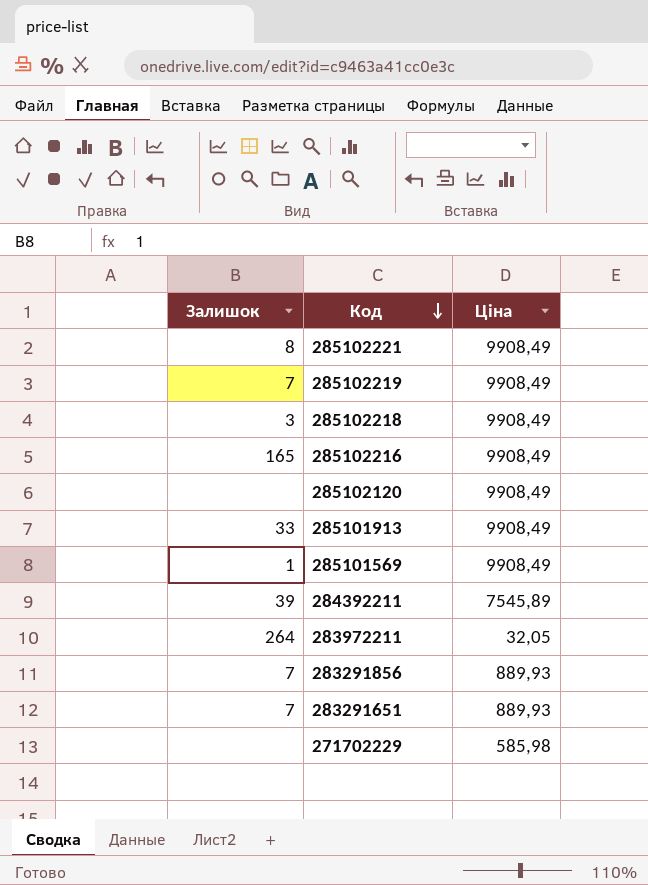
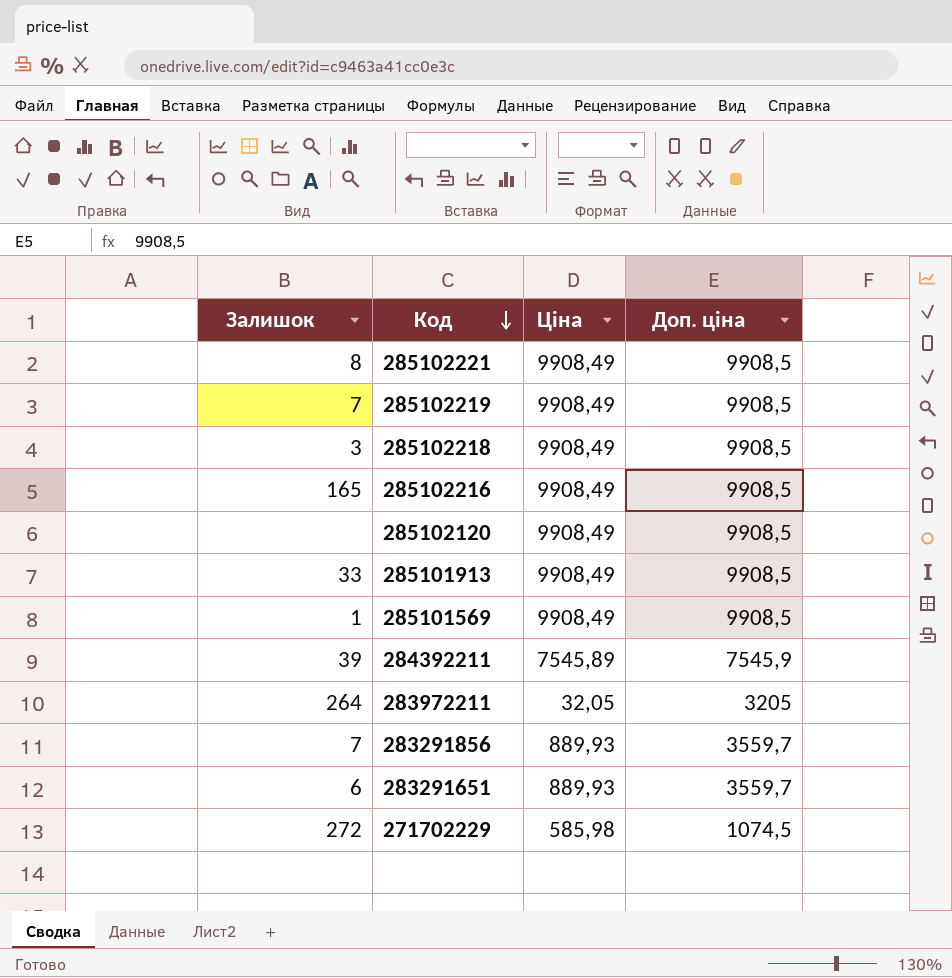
column Доп. ціна | position: none -> 4
283291651 | Залишок: 7 -> 6
271702229 | Залишок: none -> 272

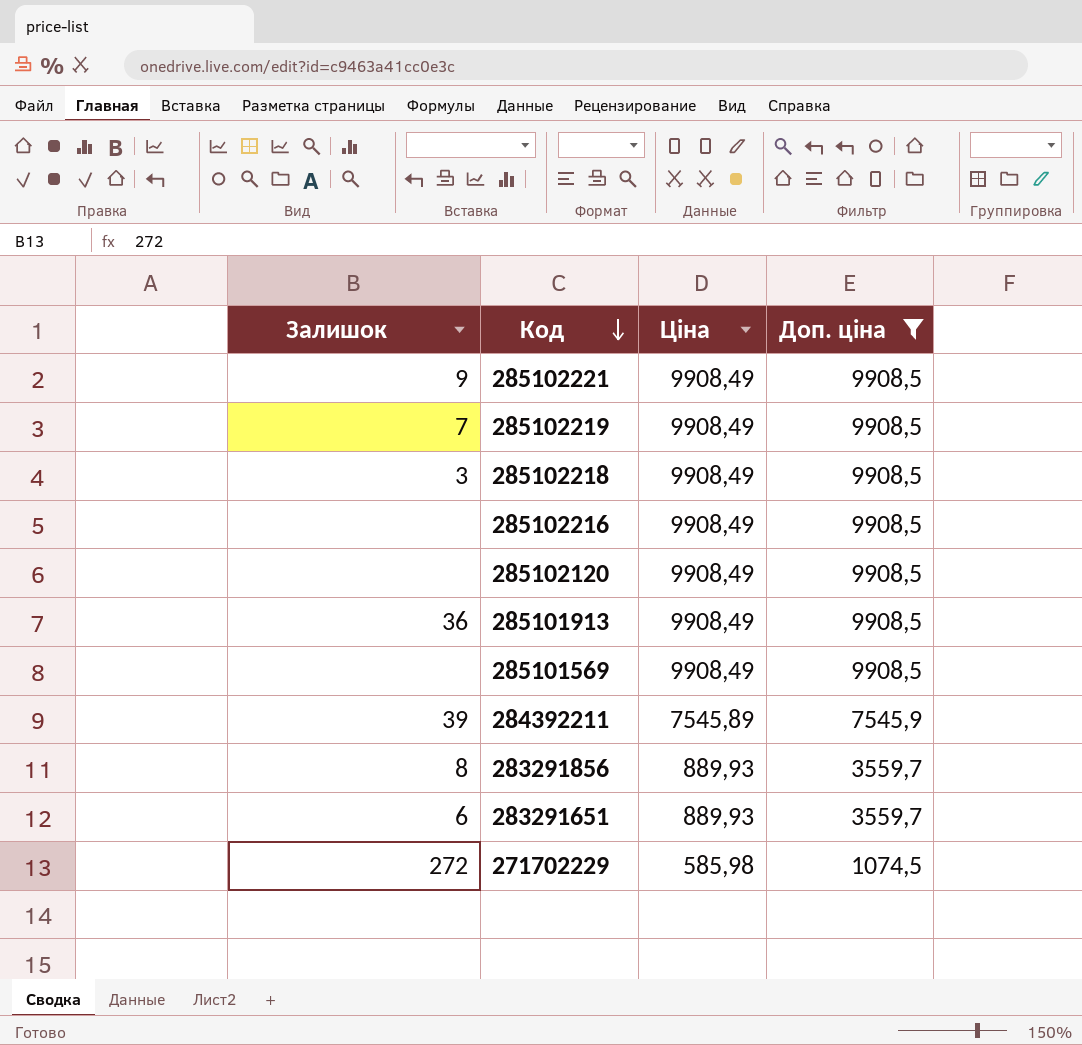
filter: none -> Доп. ціна != 3205
285102221 | Залишок: 8 -> 9
285102216 | Залишок: 165 -> none
285101913 | Залишок: 33 -> 36
285101569 | Залишок: 1 -> none
283291856 | Залишок: 7 -> 8

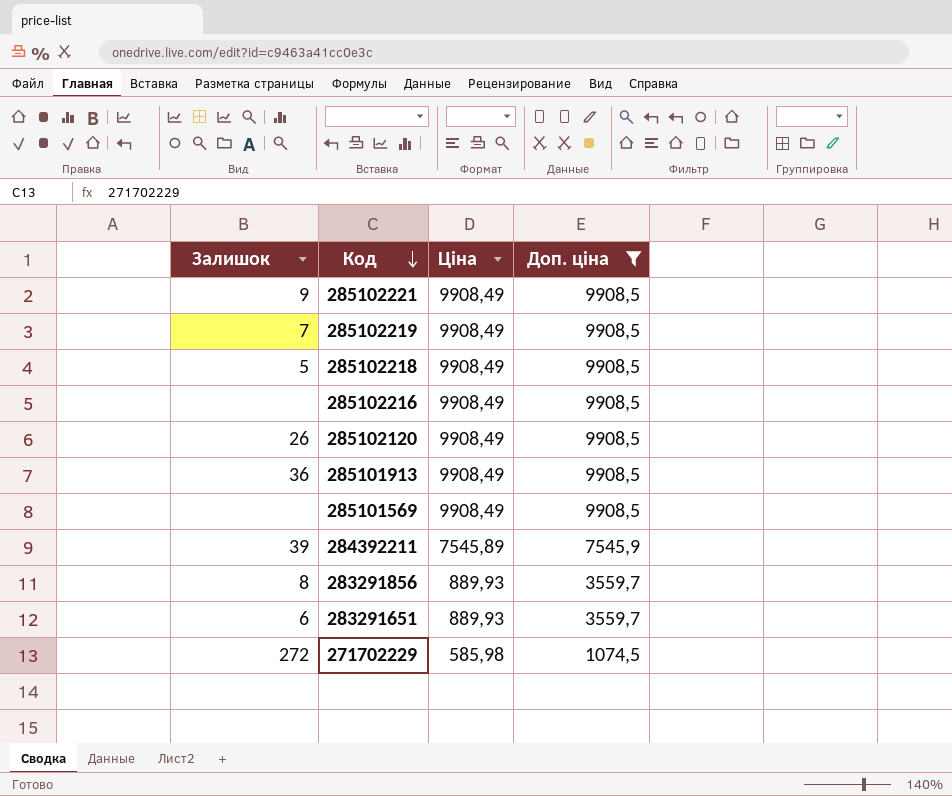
285102218 | Залишок: 3 -> 5
285102120 | Залишок: none -> 26

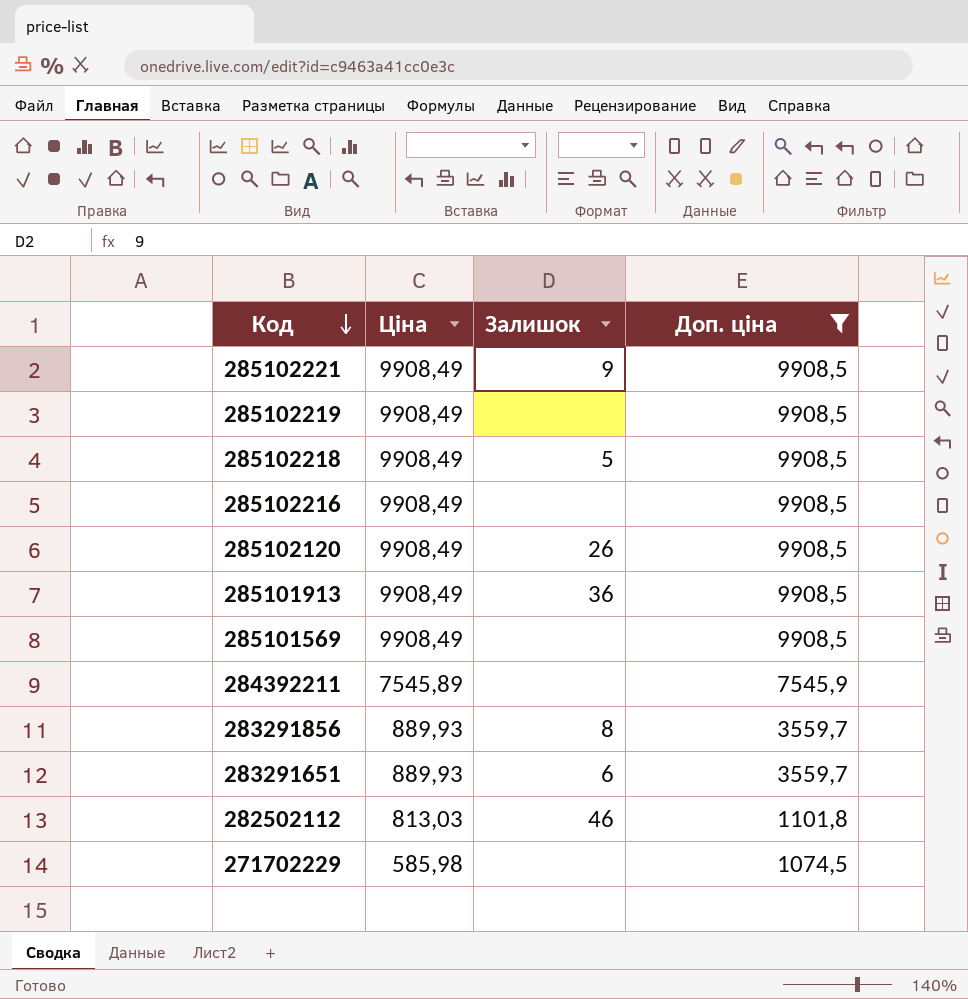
column Залишок | position: 1 -> 3
285102219 | Залишок: 7 -> none
284392211 | Залишок: 39 -> none
row 282502112: none -> 813,03 | 46 | 1101,8
271702229 | Залишок: 272 -> none

